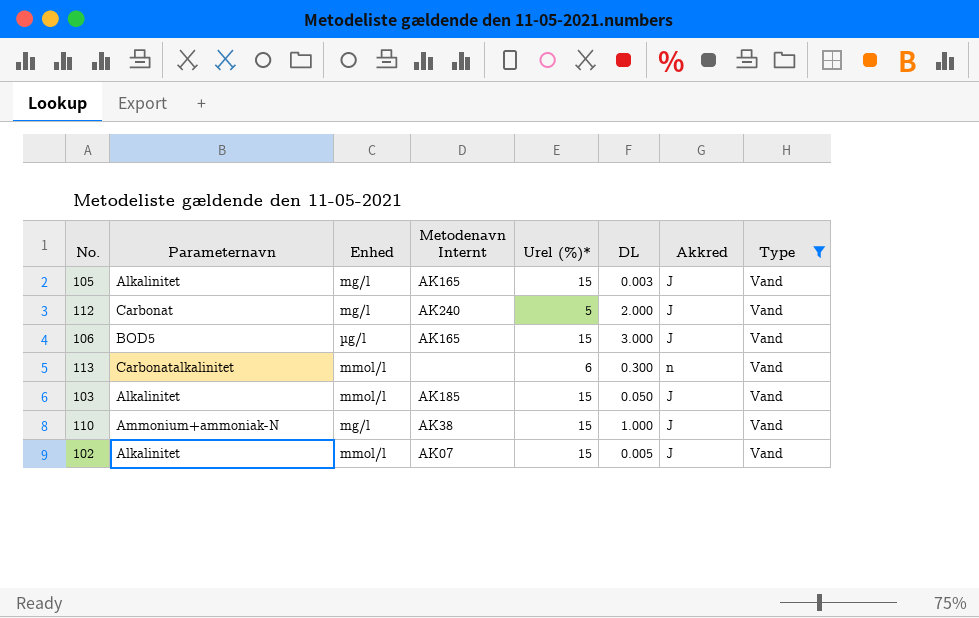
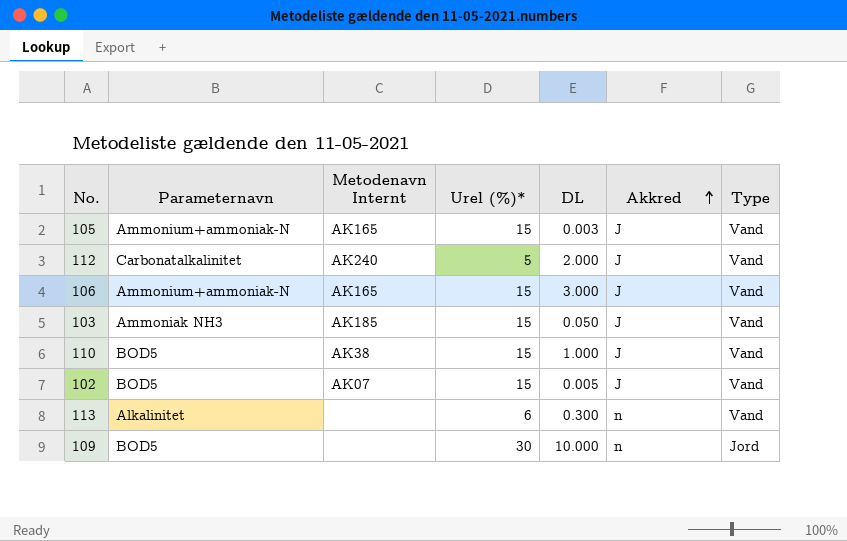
filter: Type = Vand -> none
row order: none -> Akkred ascending
column Enhed | position: 3 -> none
105 | Parameternavn: Alkalinitet -> Ammonium+ammoniak-N
112 | Parameternavn: Carbonat -> Carbonatalkalinitet
106 | Parameternavn: BOD5 -> Ammonium+ammoniak-N
103 | Parameternavn: Alkalinitet -> Ammoniak NH3
110 | Parameternavn: Ammonium+ammoniak-N -> BOD5
102 | Parameternavn: Alkalinitet -> BOD5
113 | Parameternavn: Carbonatalkalinitet -> Alkalinitet

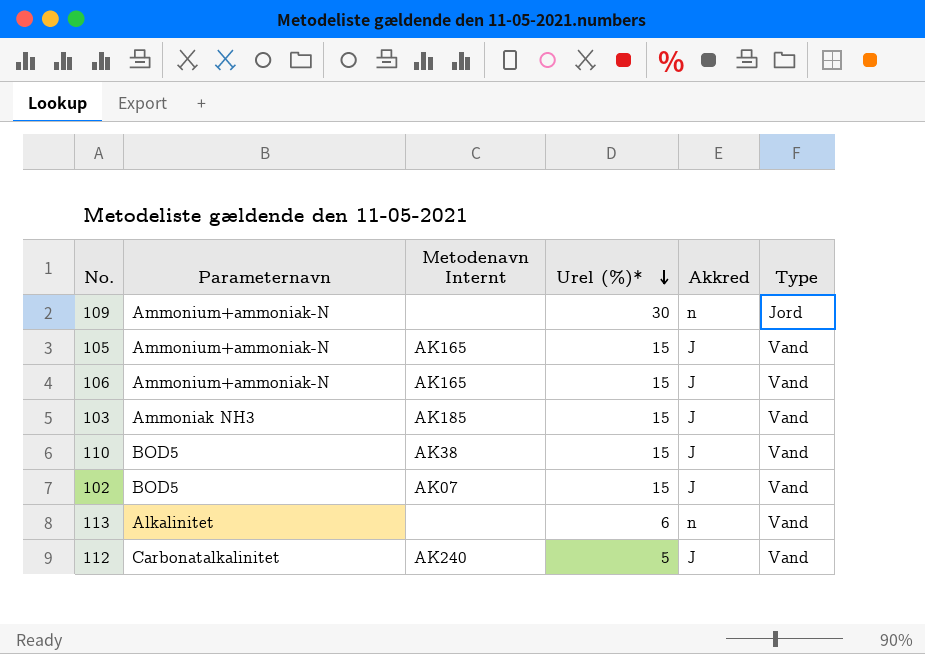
row order: Akkred ascending -> Urel (%)* descending
column DL | position: 5 -> none
109 | Parameternavn: BOD5 -> Ammonium+ammoniak-N

